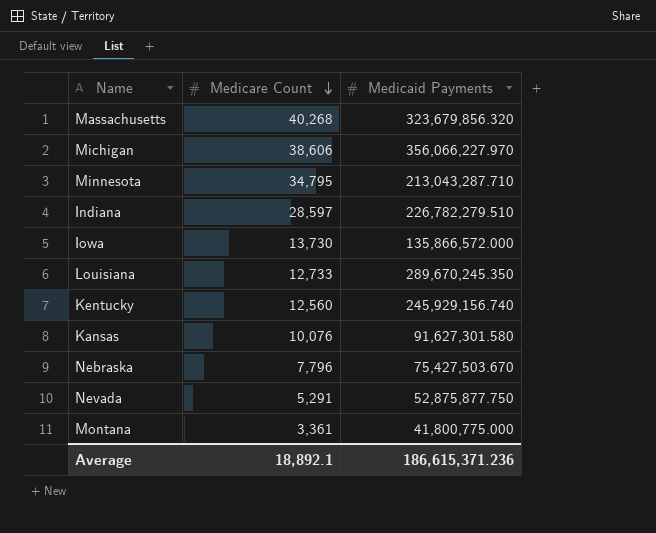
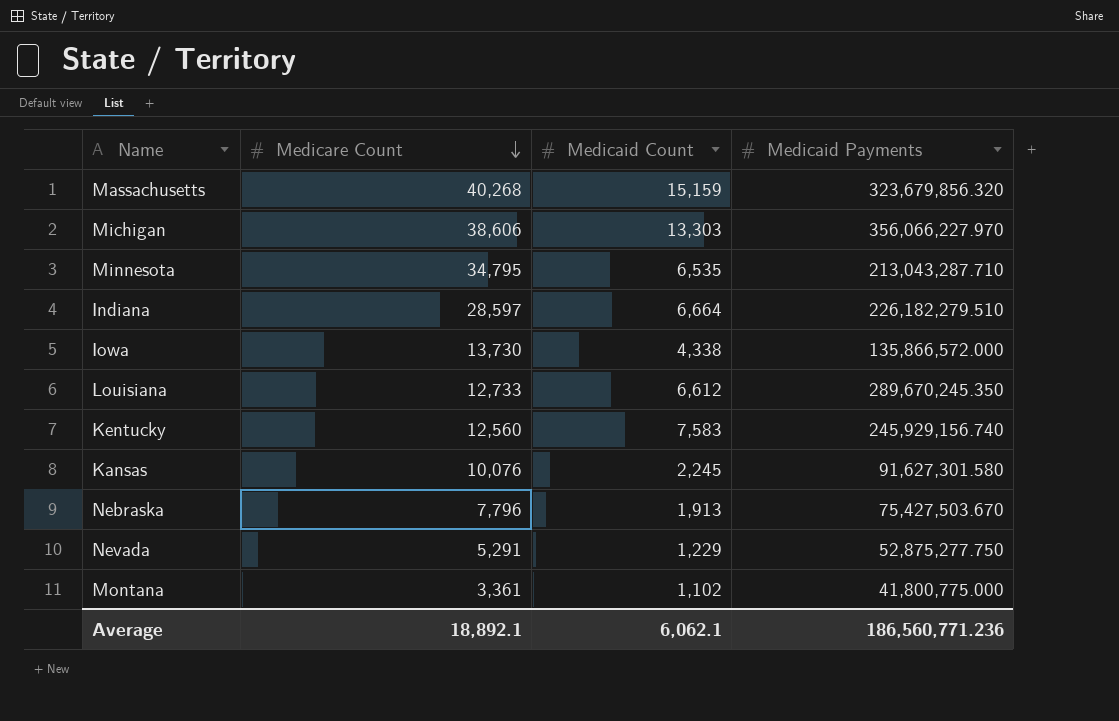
column Medicaid Count | position: none -> 3
Indiana | Medicaid Payments: 226,782,279.510 -> 226,182,279.510
Nevada | Medicaid Payments: 52,875,877.750 -> 52,875,277.750
Average | Medicaid Payments: 186,615,371.236 -> 186,560,771.236

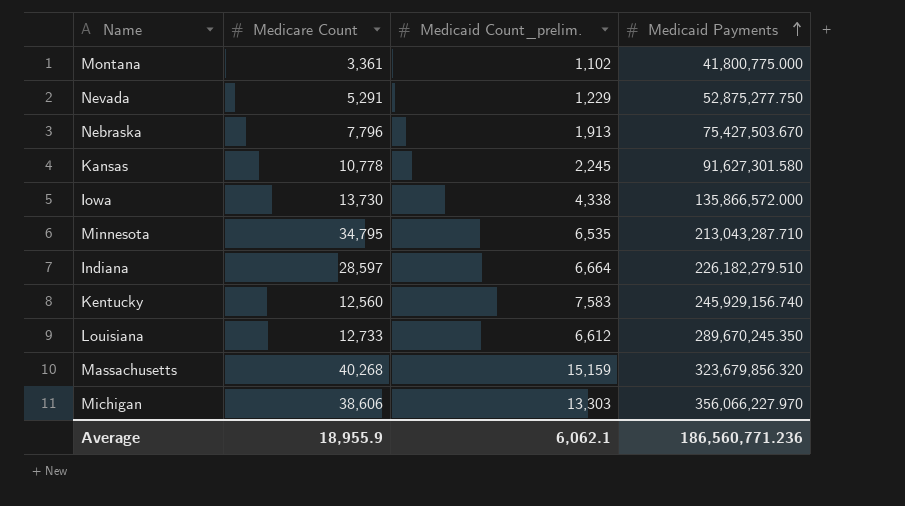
row order: Medicare Count descending -> Medicaid Payments ascending
column name: Medicaid Count -> Medicaid Count_prelim.
Kansas | Medicare Count: 10,076 -> 10,778
Average | Medicare Count: 18,892.1 -> 18,955.9

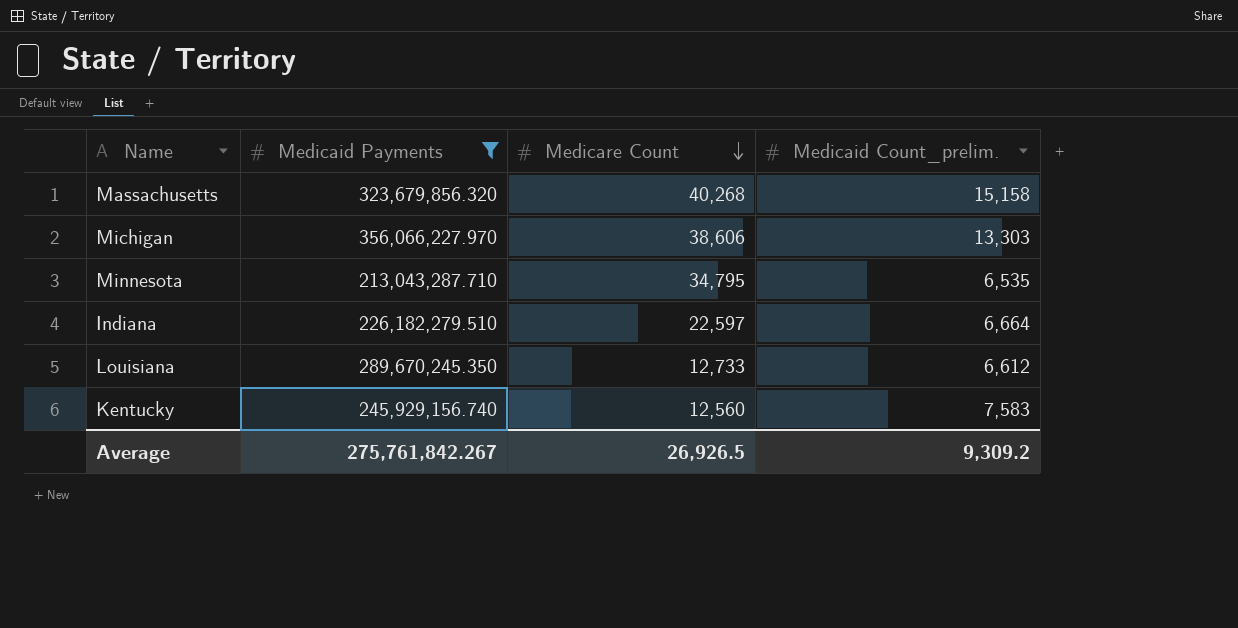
filter: none -> Medicaid Payments >= 213,043,287.710
row order: Medicaid Payments ascending -> Medicare Count descending
column Medicaid Payments | position: 4 -> 2
Massachusetts | Medicaid Count_prelim.: 15,159 -> 15,158
Indiana | Medicare Count: 28,597 -> 22,597
Average | Medicaid Payments: 186,560,771.236 -> 275,761,842.267
Average | Medicare Count: 18,955.9 -> 26,926.5
Average | Medicaid Count_prelim.: 6,062.1 -> 9,309.2

